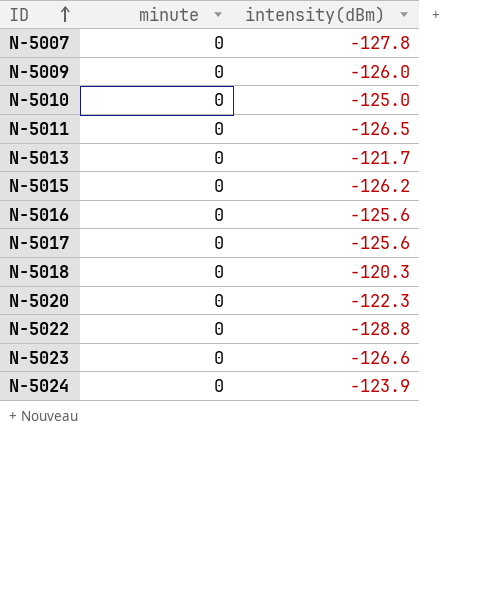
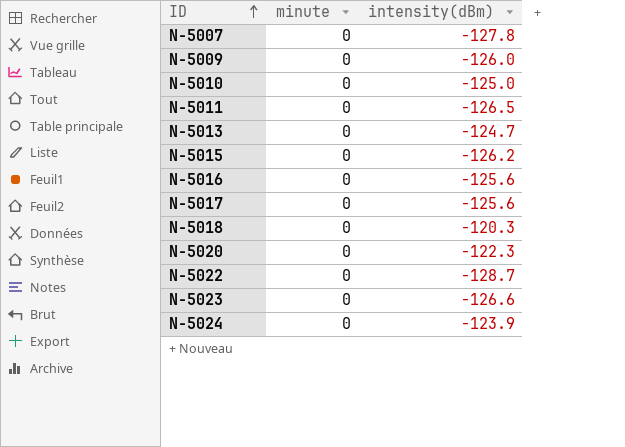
N-5013 | intensity(dBm): -121.7 -> -124.7
N-5022 | intensity(dBm): -128.8 -> -128.7

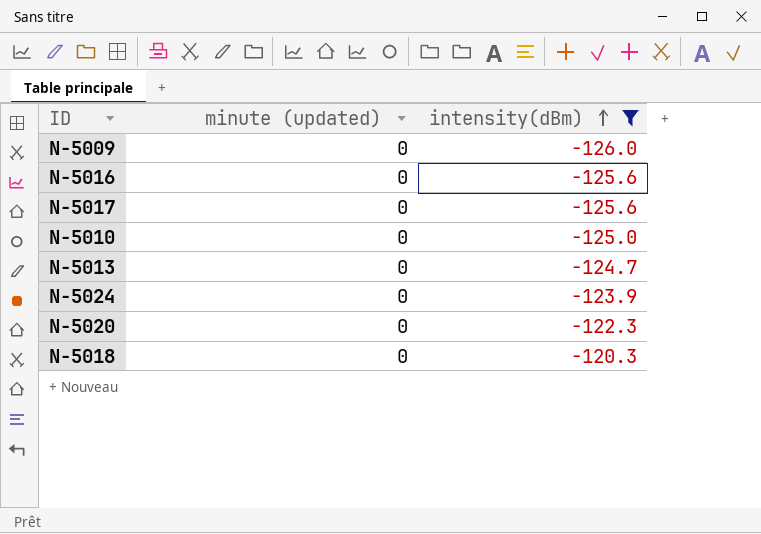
filter: none -> intensity(dBm) >= -126.0
row order: ID ascending -> intensity(dBm) ascending
column name: minute -> minute (updated)

